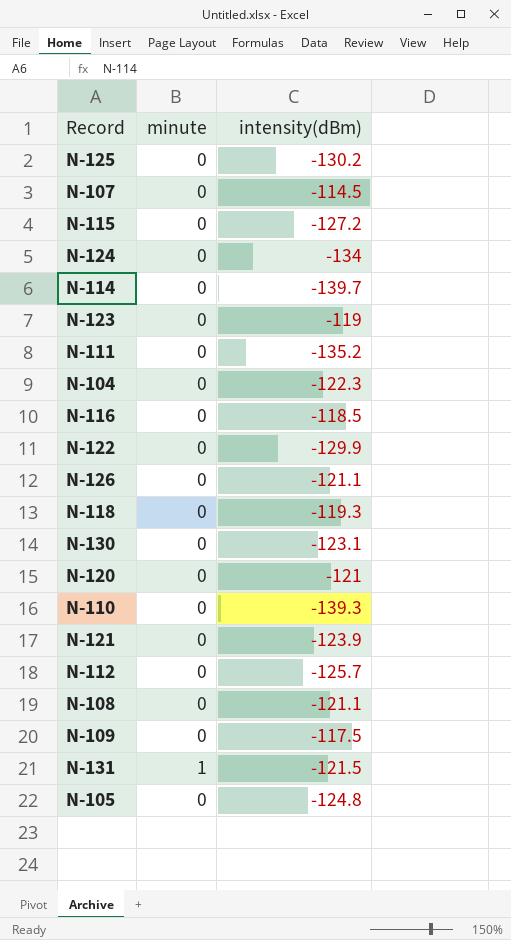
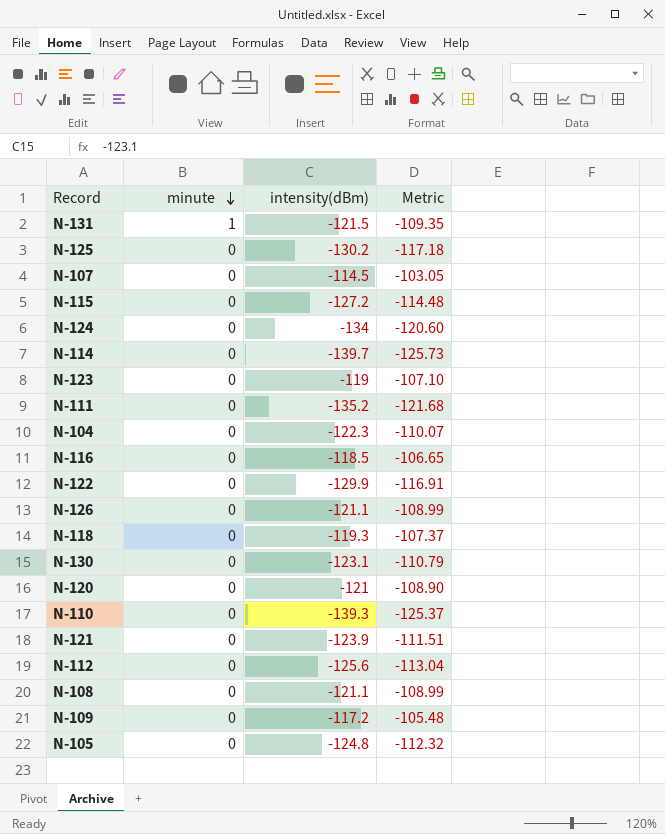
row order: none -> minute descending
column Metric | formula: none -> [intensity(dBm)] * 0.9
N-112 | intensity(dBm): -125.7 -> -125.6
N-109 | intensity(dBm): -117.5 -> -117.2

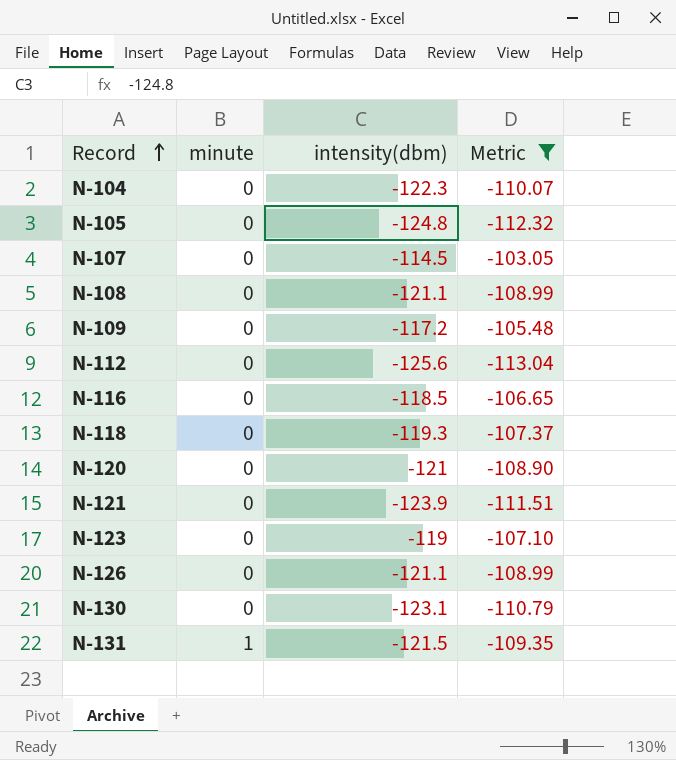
filter: none -> Metric >= -113.04
row order: minute descending -> Record ascending
column name: intensity(dBm) -> intensity(dbm)

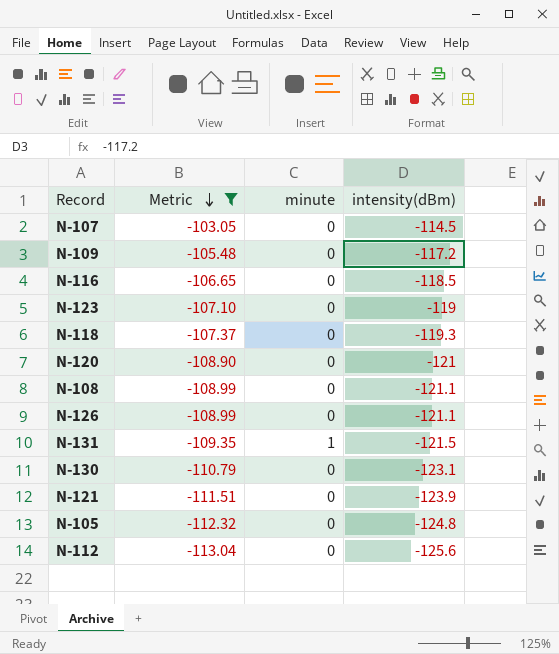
row order: Record ascending -> Metric descending
column Metric | position: 4 -> 2
column name: intensity(dbm) -> intensity(dBm)
row N-104: 0 | -122.3 | -110.07 -> none

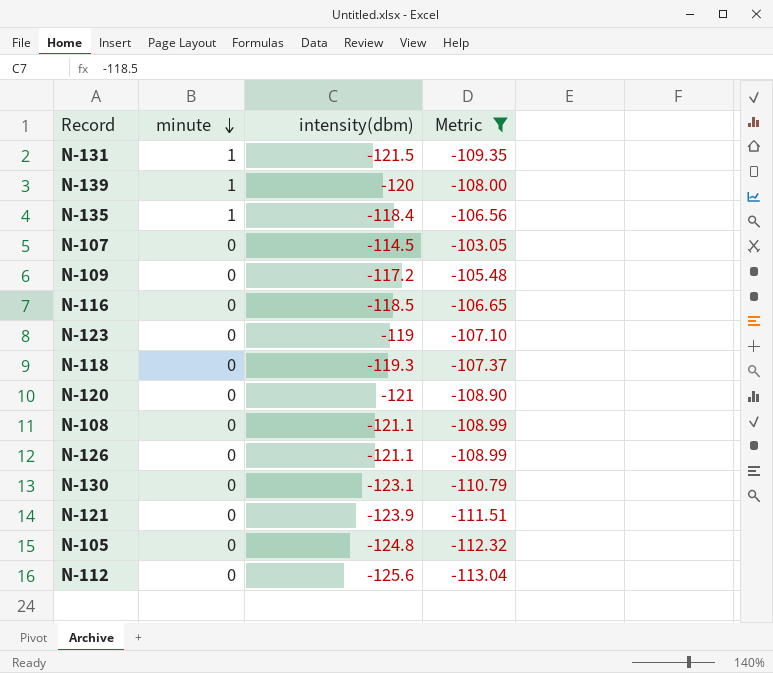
row order: Metric descending -> minute descending
column name: intensity(dBm) -> intensity(dbm)
column Metric | position: 2 -> 4
row N-139: none -> 1 | -120 | -108.00
row N-135: none -> 1 | -118.4 | -106.56

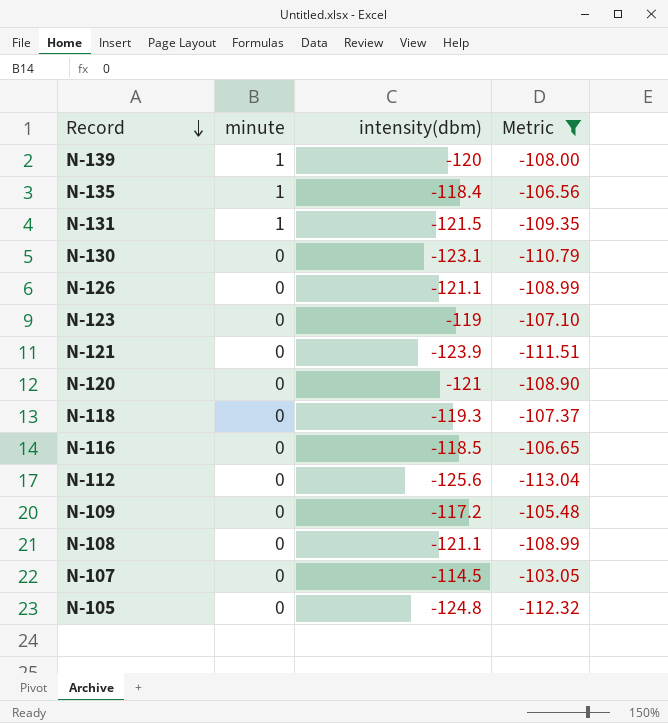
row order: minute descending -> Record descending

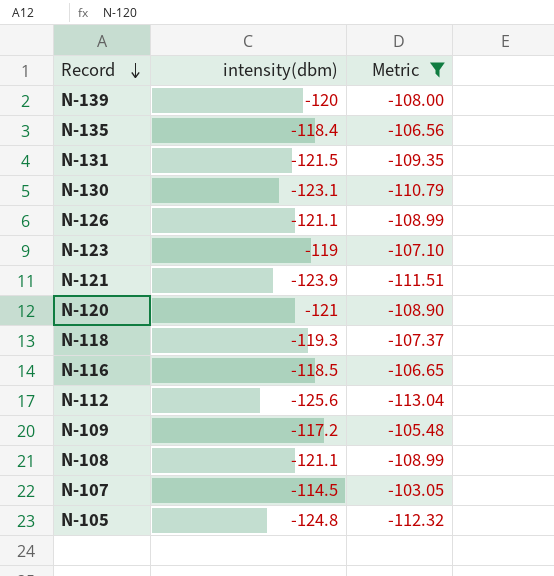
column minute | position: 2 -> none

